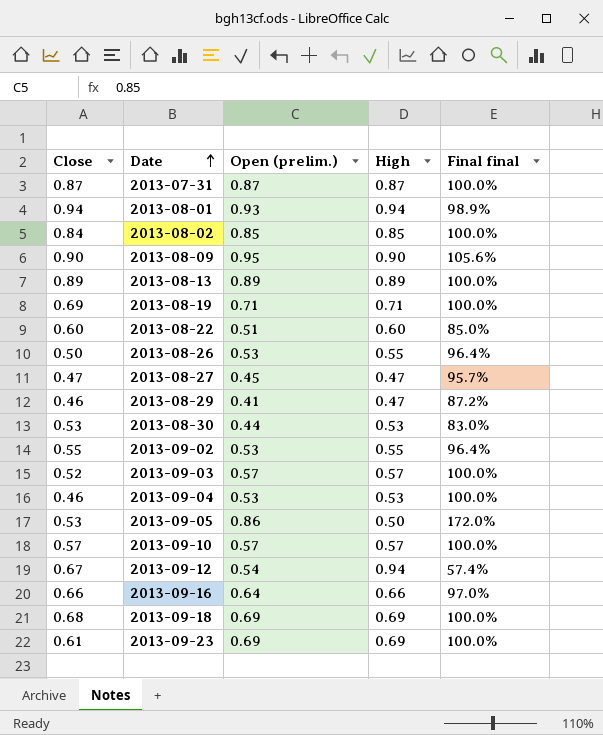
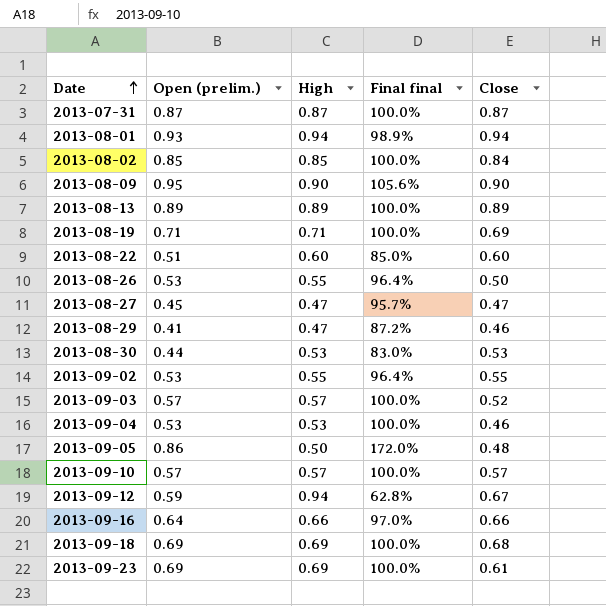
column Close | position: 1 -> 5
2013-09-05 | Close: 0.53 -> 0.48
2013-09-12 | Open (prelim.): 0.54 -> 0.59
2013-09-12 | Final final: 57.4% -> 62.8%

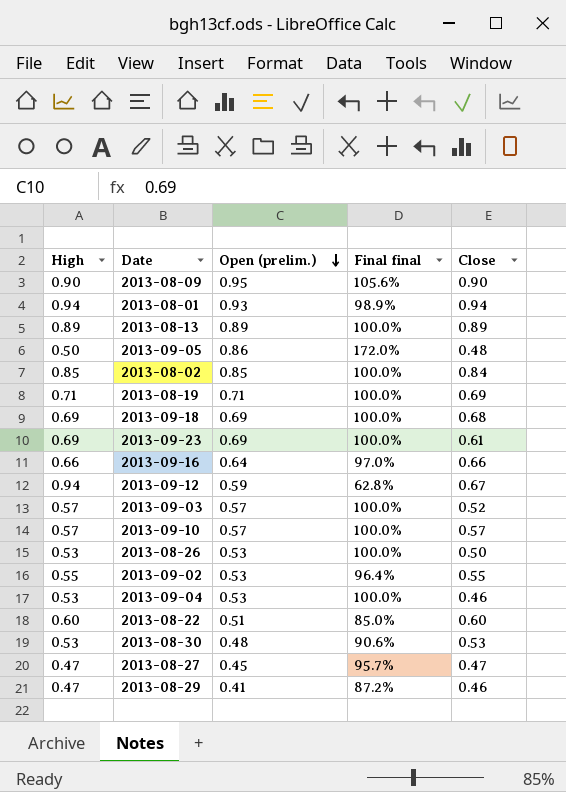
row order: Date ascending -> Open (prelim.) descending
column High | position: 3 -> 1
row 2013-07-31: 0.87 | 0.87 | 100.0% | 0.87 -> none
2013-08-26 | High: 0.55 -> 0.53
2013-08-26 | Final final: 96.4% -> 100.0%
2013-08-30 | Open (prelim.): 0.44 -> 0.48
2013-08-30 | Final final: 83.0% -> 90.6%

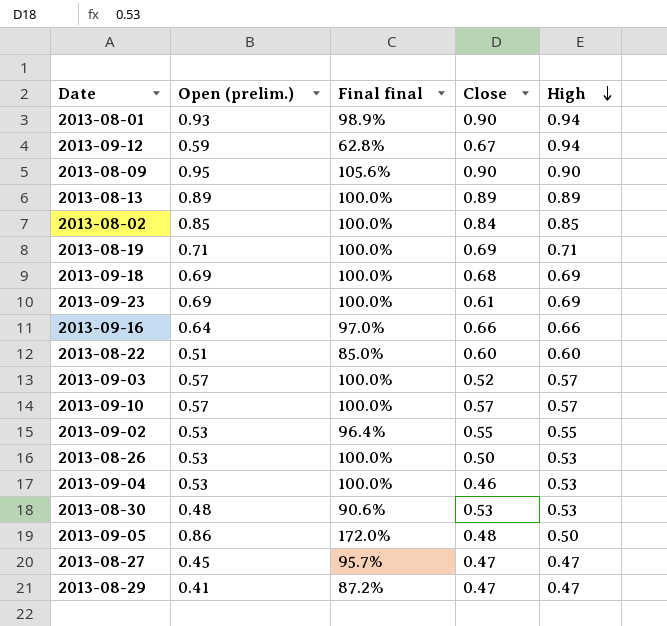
row order: Open (prelim.) descending -> High descending
column High | position: 1 -> 5
2013-08-01 | Close: 0.94 -> 0.90
2013-08-29 | Close: 0.46 -> 0.47

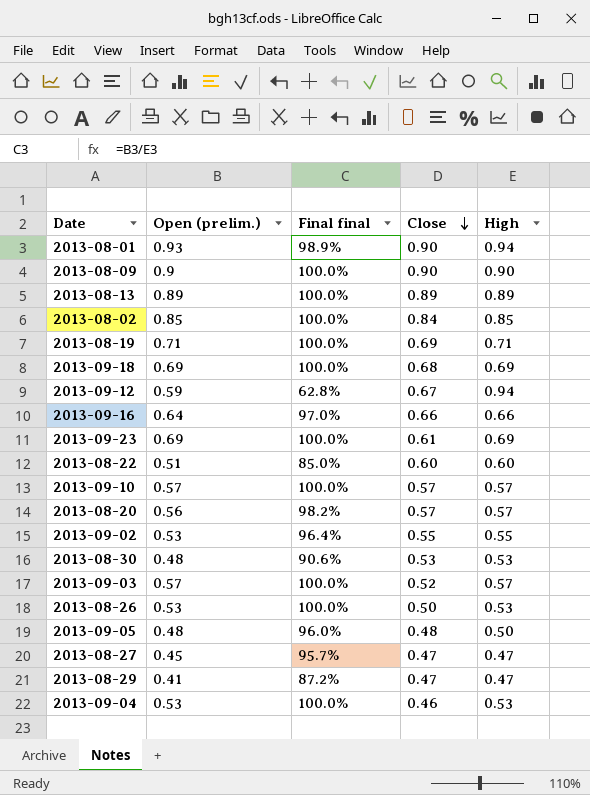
row order: High descending -> Close descending
2013-08-09 | Open (prelim.): 0.95 -> 0.9
2013-08-09 | Final final: 105.6% -> 100.0%
row 2013-08-20: none -> 0.56 | 98.2% | 0.57 | 0.57
2013-09-05 | Open (prelim.): 0.86 -> 0.48
2013-09-05 | Final final: 172.0% -> 96.0%

